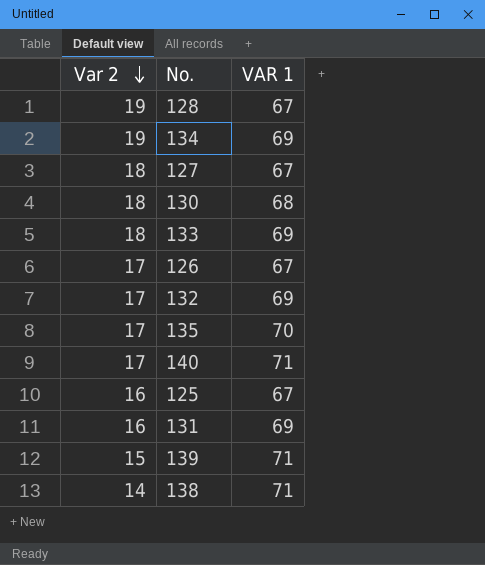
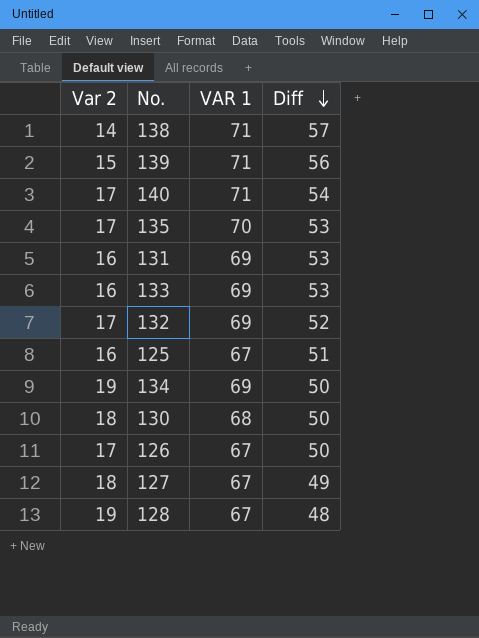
row order: Var 2 descending -> Diff descending
column Diff | formula: none -> [VAR 1] - [Var 2]
133 | Var 2: 18 -> 16

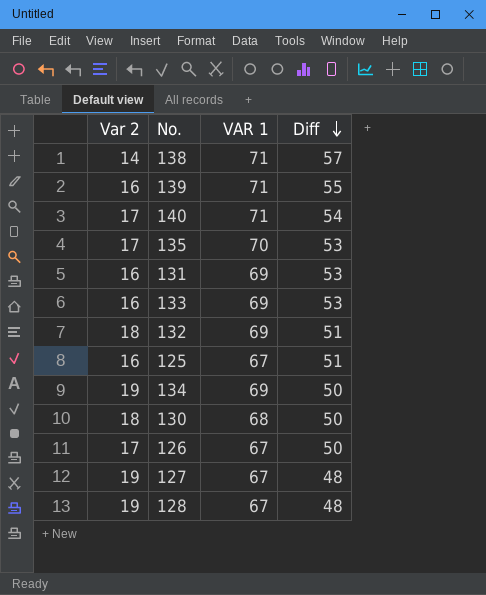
139 | Var 2: 15 -> 16
139 | Diff: 56 -> 55
132 | Var 2: 17 -> 18
132 | Diff: 52 -> 51
127 | Var 2: 18 -> 19
127 | Diff: 49 -> 48

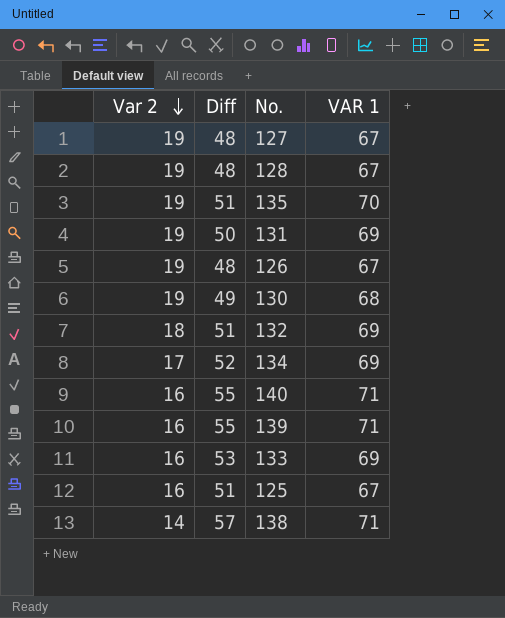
row order: Diff descending -> Var 2 descending
column Diff | position: 4 -> 2
135 | Var 2: 17 -> 19
135 | Diff: 53 -> 51
131 | Var 2: 16 -> 19
131 | Diff: 53 -> 50
126 | Var 2: 17 -> 19
126 | Diff: 50 -> 48
130 | Var 2: 18 -> 19
130 | Diff: 50 -> 49
134 | Var 2: 19 -> 17
134 | Diff: 50 -> 52
140 | Var 2: 17 -> 16
140 | Diff: 54 -> 55

